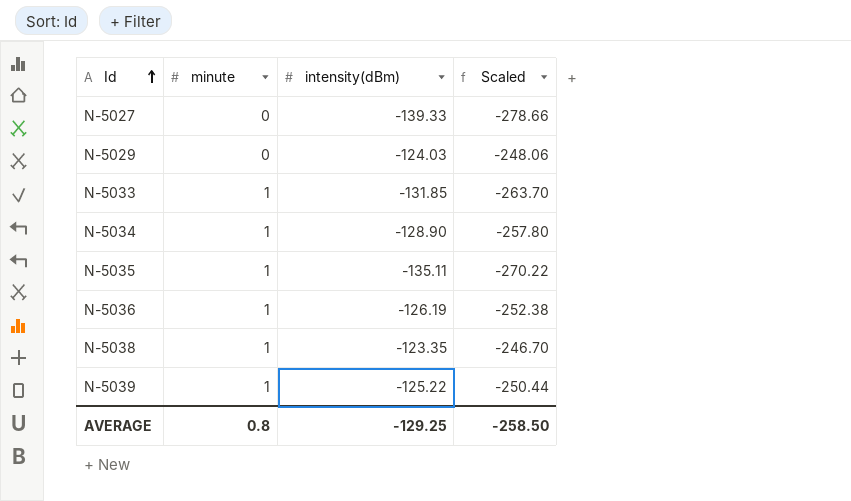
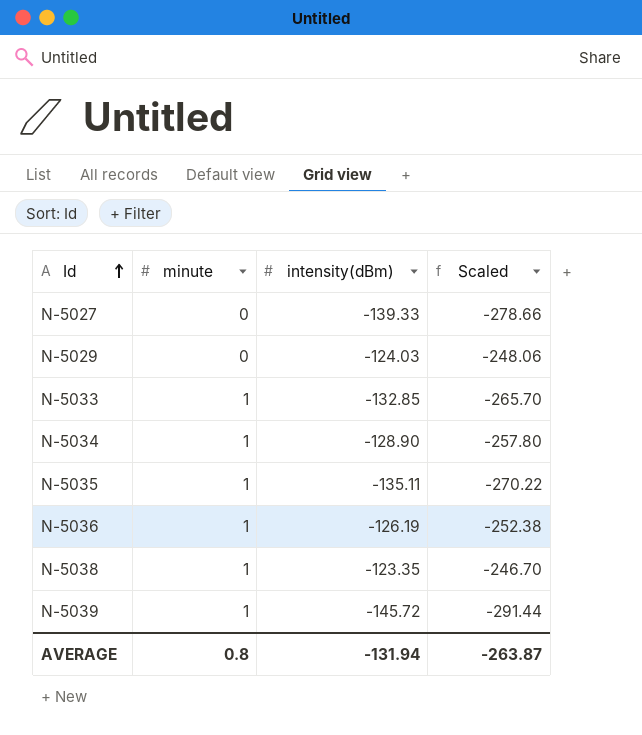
N-5033 | intensity(dBm): -131.85 -> -132.85
N-5033 | Scaled: -263.70 -> -265.70
N-5039 | intensity(dBm): -125.22 -> -145.72
N-5039 | Scaled: -250.44 -> -291.44
AVERAGE | intensity(dBm): -129.25 -> -131.94
AVERAGE | Scaled: -258.50 -> -263.87

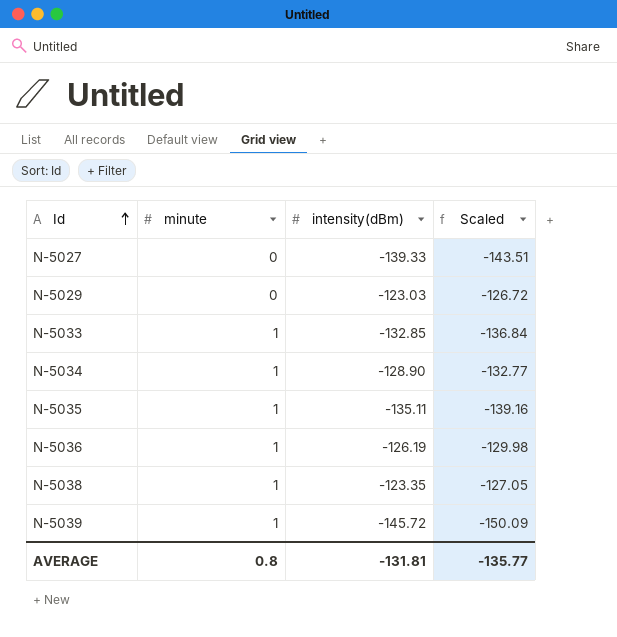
column Scaled | formula: [intensity(dBm)] * 2 -> [intensity(dBm)] * 1.03
N-5029 | intensity(dBm): -124.03 -> -123.03
AVERAGE | intensity(dBm): -131.94 -> -131.81
AVERAGE | Scaled: -263.87 -> -135.77

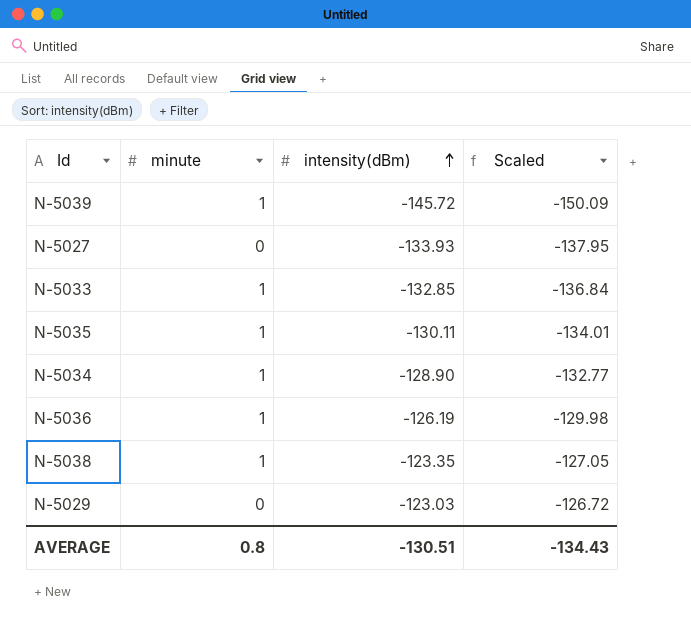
row order: Id ascending -> intensity(dBm) ascending
N-5027 | intensity(dBm): -139.33 -> -133.93
N-5027 | Scaled: -143.51 -> -137.95
N-5035 | intensity(dBm): -135.11 -> -130.11
N-5035 | Scaled: -139.16 -> -134.01
AVERAGE | intensity(dBm): -131.81 -> -130.51
AVERAGE | Scaled: -135.77 -> -134.43

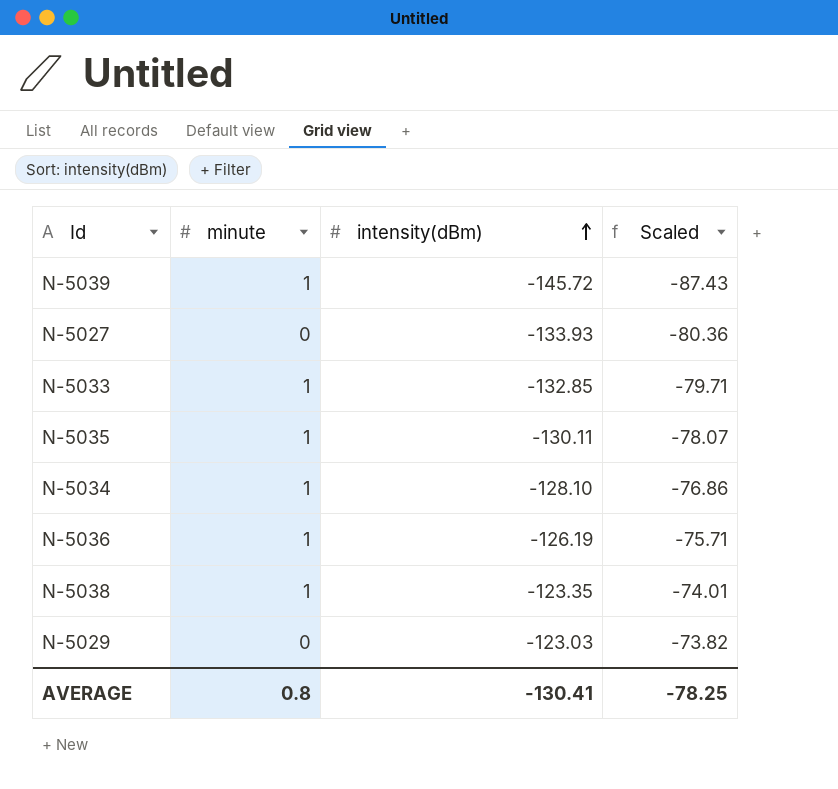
column Scaled | formula: [intensity(dBm)] * 1.03 -> [intensity(dBm)] * 0.6
N-5034 | intensity(dBm): -128.90 -> -128.10
AVERAGE | intensity(dBm): -130.51 -> -130.41
AVERAGE | Scaled: -134.43 -> -78.25

